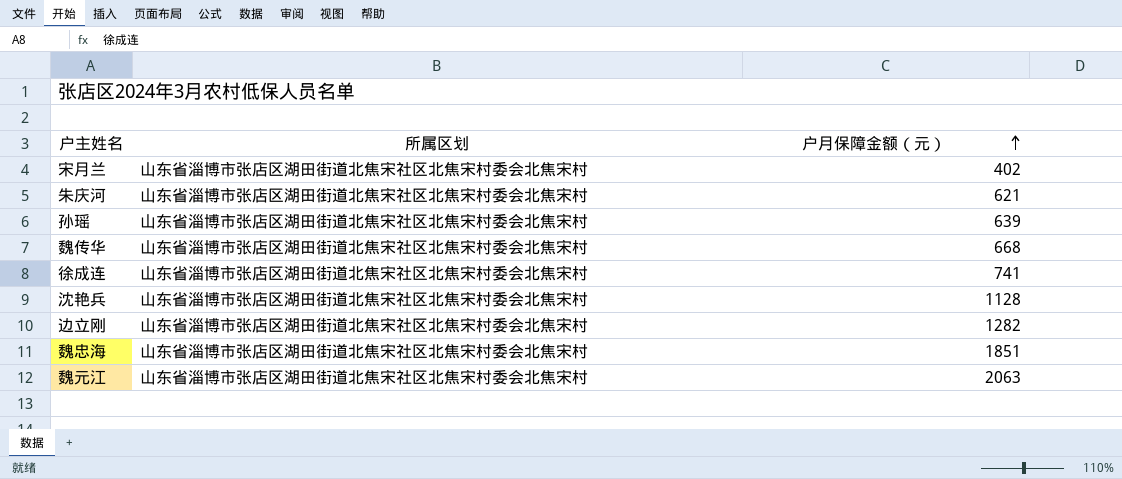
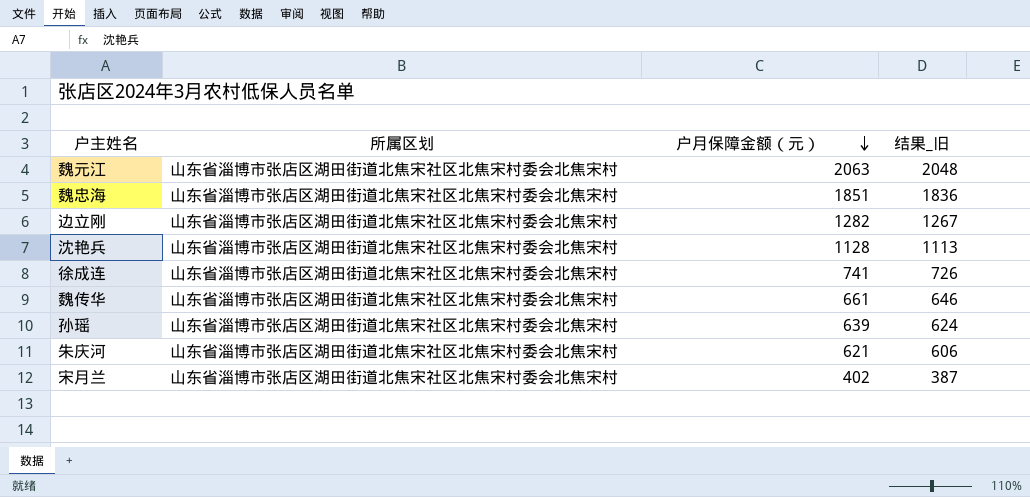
row order: 户月保障金额（元） ascending -> 户月保障金额（元） descending
column 结果_旧 | formula: none -> [户月保障金额（元）] - 15
魏传华 | 户月保障金额（元）: 668 -> 661

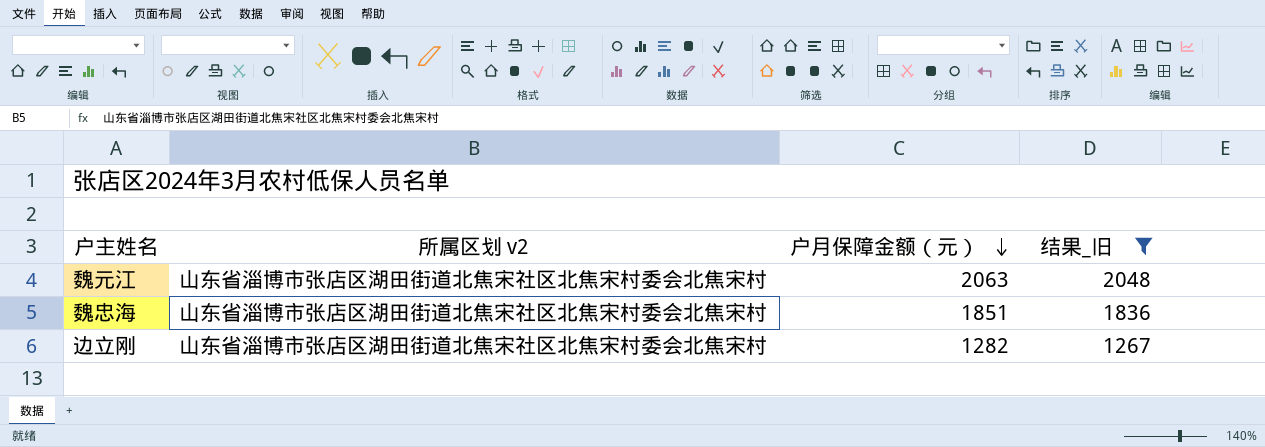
filter: none -> 结果_旧 >= 1267
column name: 所属区划 -> 所属区划 v2

